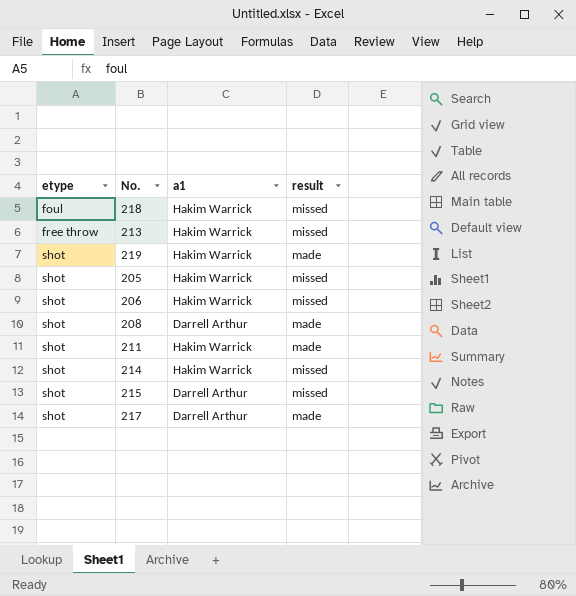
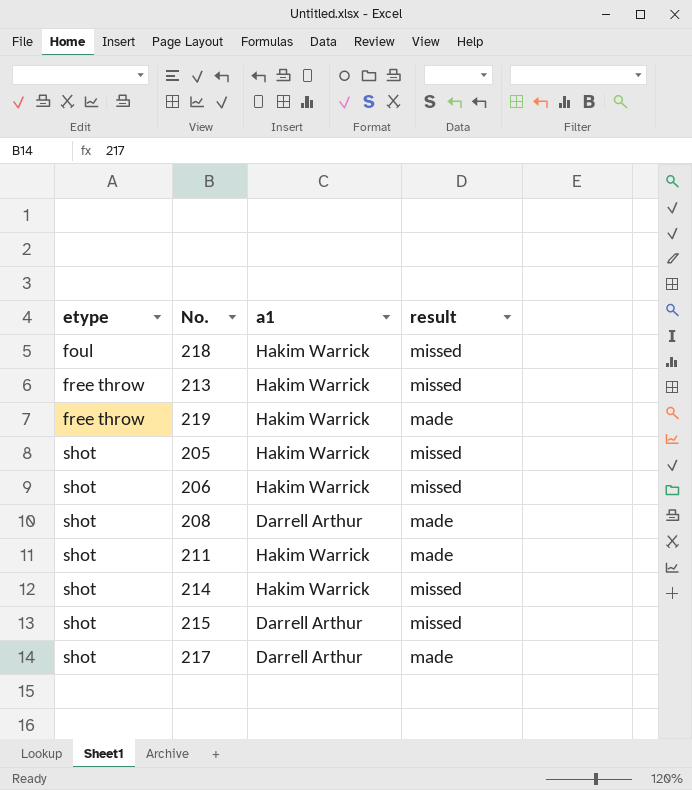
219 | etype: shot -> free throw

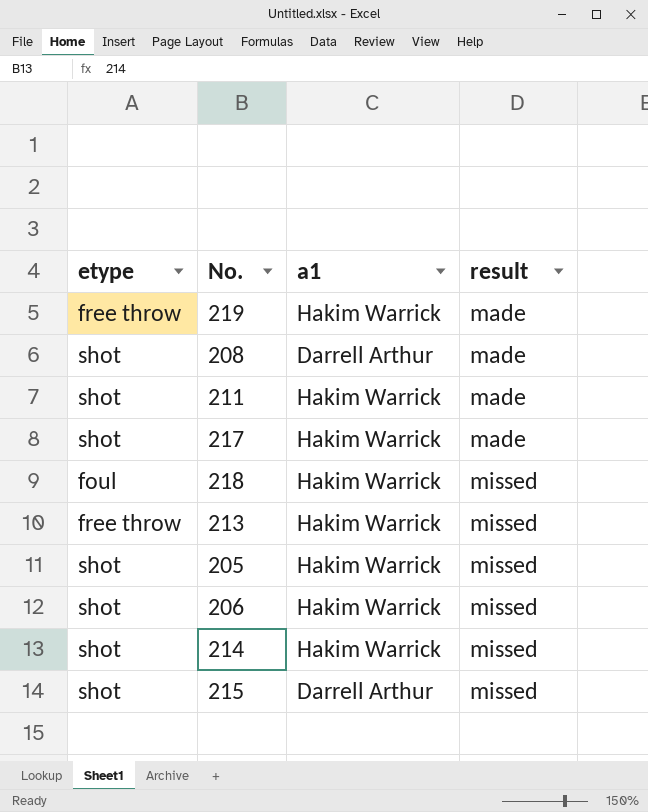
row order: etype ascending -> result ascending
217 | a1: Darrell Arthur -> Hakim Warrick

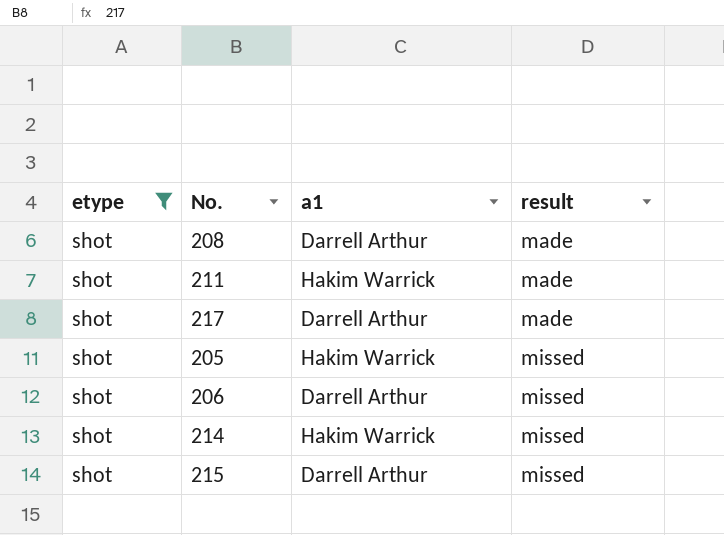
filter: none -> etype = shot
217 | a1: Hakim Warrick -> Darrell Arthur
206 | a1: Hakim Warrick -> Darrell Arthur

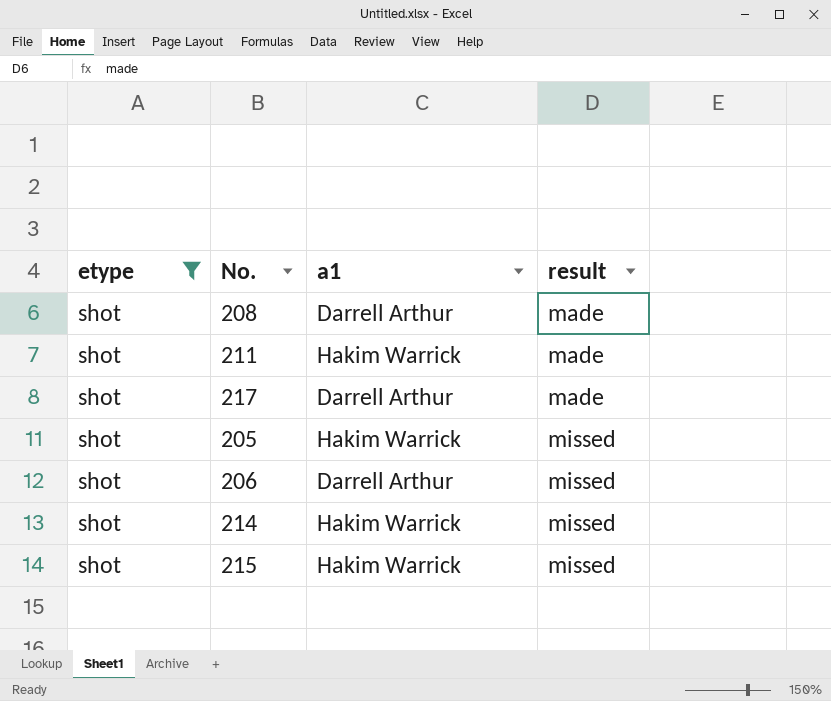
215 | a1: Darrell Arthur -> Hakim Warrick

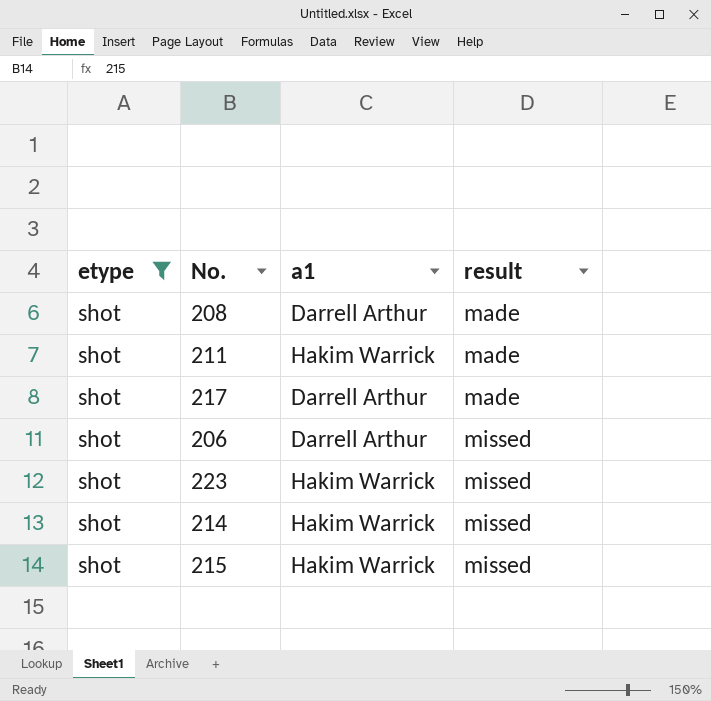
row 205: shot | Hakim Warrick | missed -> none
row 223: none -> shot | Hakim Warrick | missed

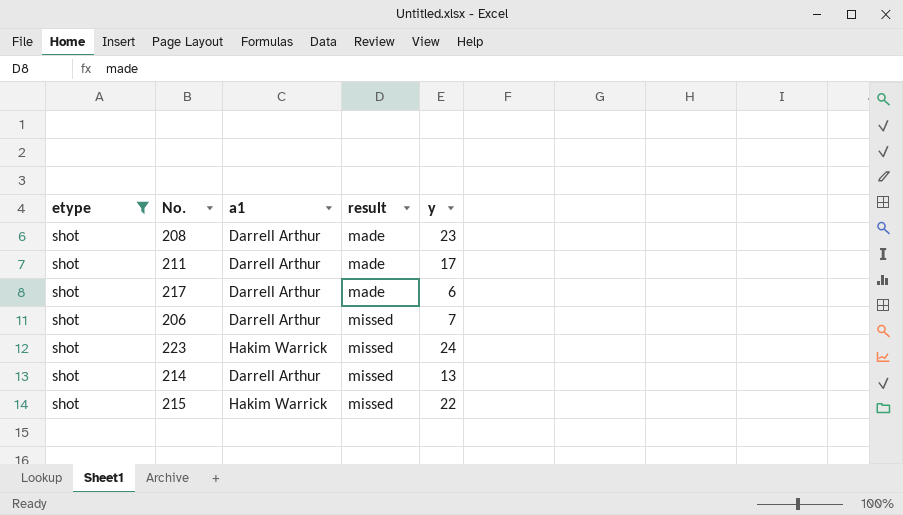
column y | position: none -> 5
211 | a1: Hakim Warrick -> Darrell Arthur
214 | a1: Hakim Warrick -> Darrell Arthur

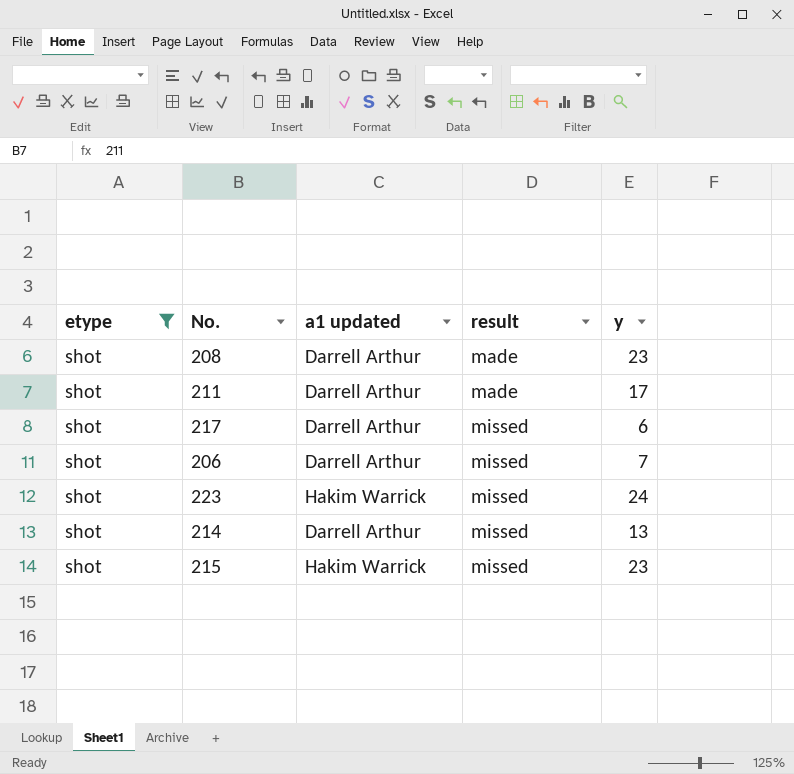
column name: a1 -> a1 updated
217 | result: made -> missed
215 | y: 22 -> 23

